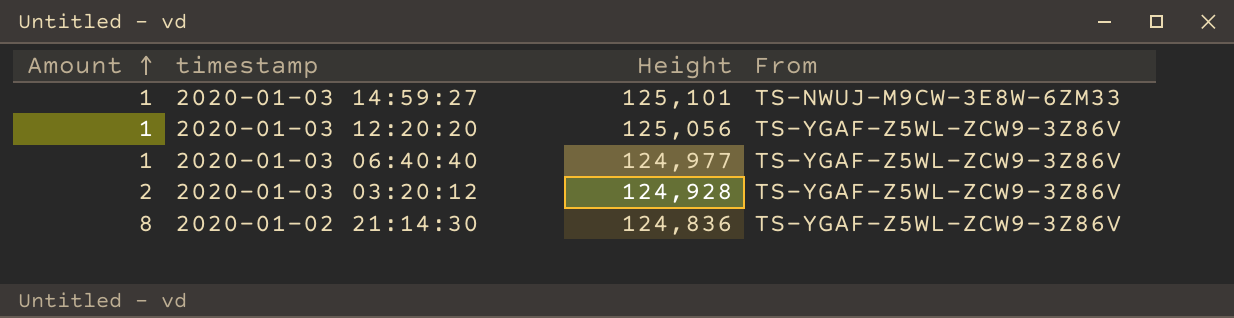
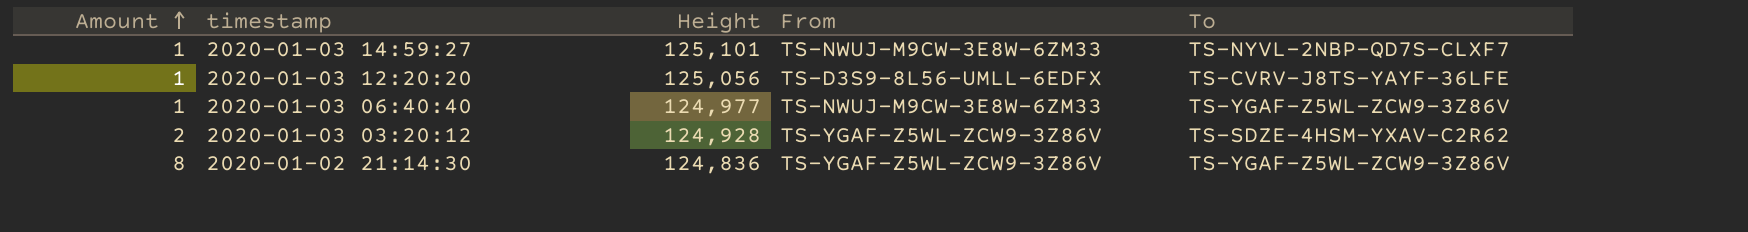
column To | position: none -> 5
2020-01-03 12:20:20 | From: TS-YGAF-Z5WL-ZCW9-3Z86V -> TS-D3S9-8L56-UMLL-6EDFX
2020-01-03 06:40:40 | From: TS-YGAF-Z5WL-ZCW9-3Z86V -> TS-NWUJ-M9CW-3E8W-6ZM33

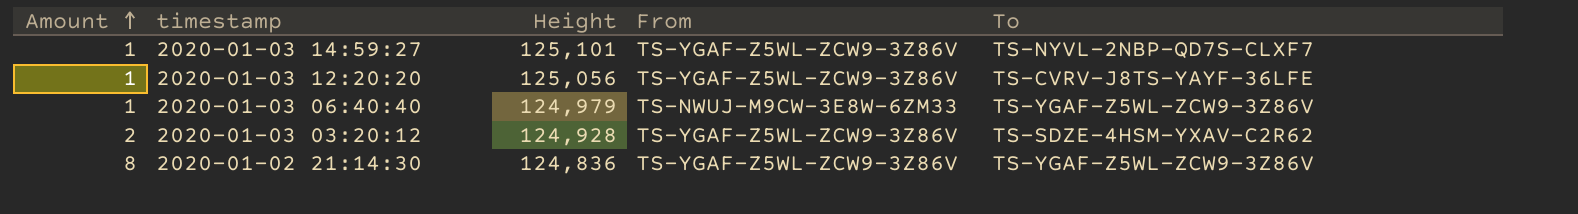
2020-01-03 14:59:27 | From: TS-NWUJ-M9CW-3E8W-6ZM33 -> TS-YGAF-Z5WL-ZCW9-3Z86V
2020-01-03 12:20:20 | From: TS-D3S9-8L56-UMLL-6EDFX -> TS-YGAF-Z5WL-ZCW9-3Z86V
2020-01-03 06:40:40 | Height: 124,977 -> 124,979

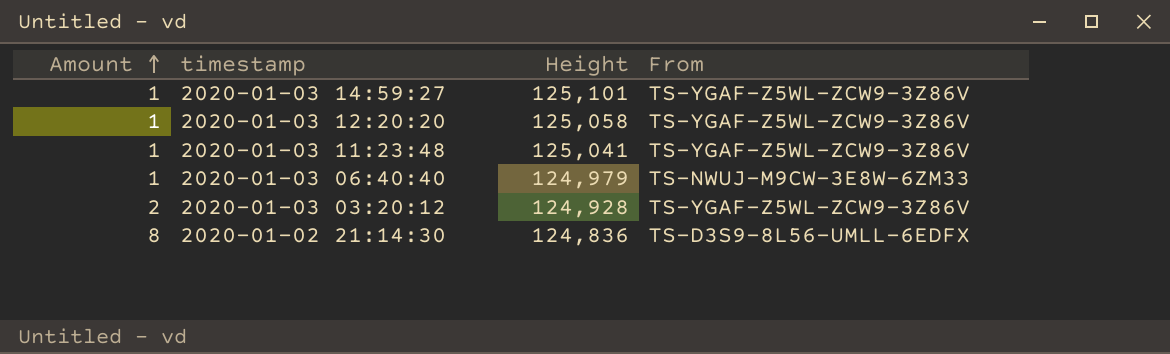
column To | position: 5 -> none
2020-01-03 12:20:20 | Height: 125,056 -> 125,058
row 2020-01-03 11:23:48: none -> 1 | 125,041 | TS-YGAF-Z5WL-ZCW9-3Z86V
2020-01-02 21:14:30 | From: TS-YGAF-Z5WL-ZCW9-3Z86V -> TS-D3S9-8L56-UMLL-6EDFX

